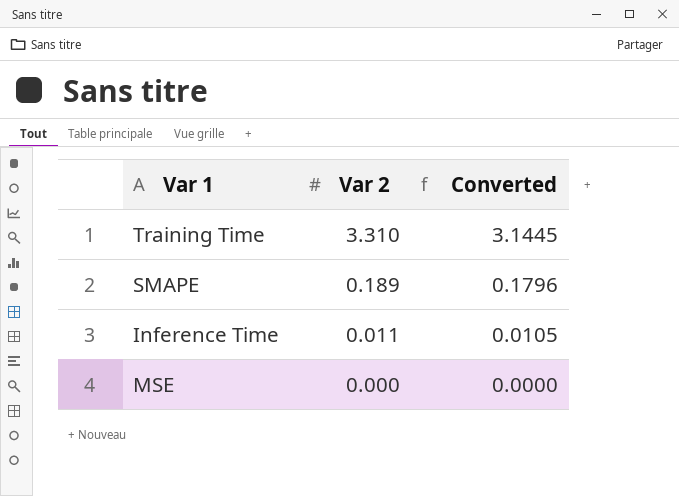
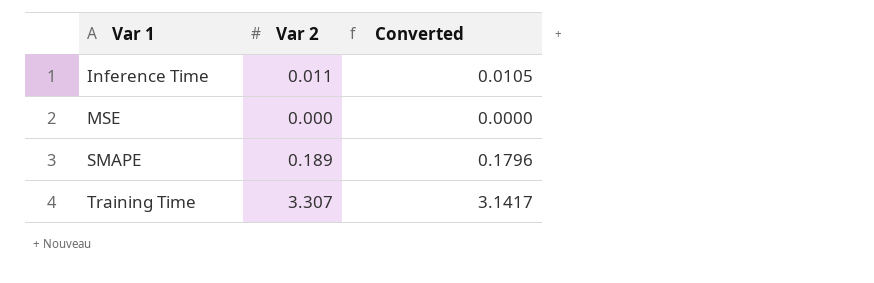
row order: Var 2 descending -> Var 1 ascending
Training Time | Var 2: 3.310 -> 3.307
Training Time | Converted: 3.1445 -> 3.1417

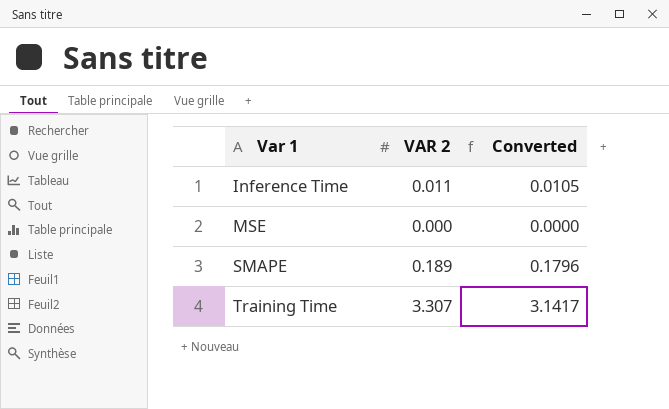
column name: Var 2 -> VAR 2

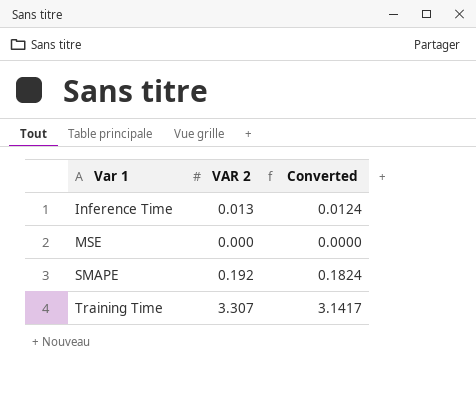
Inference Time | VAR 2: 0.011 -> 0.013
Inference Time | Converted: 0.0105 -> 0.0124
SMAPE | VAR 2: 0.189 -> 0.192
SMAPE | Converted: 0.1796 -> 0.1824

